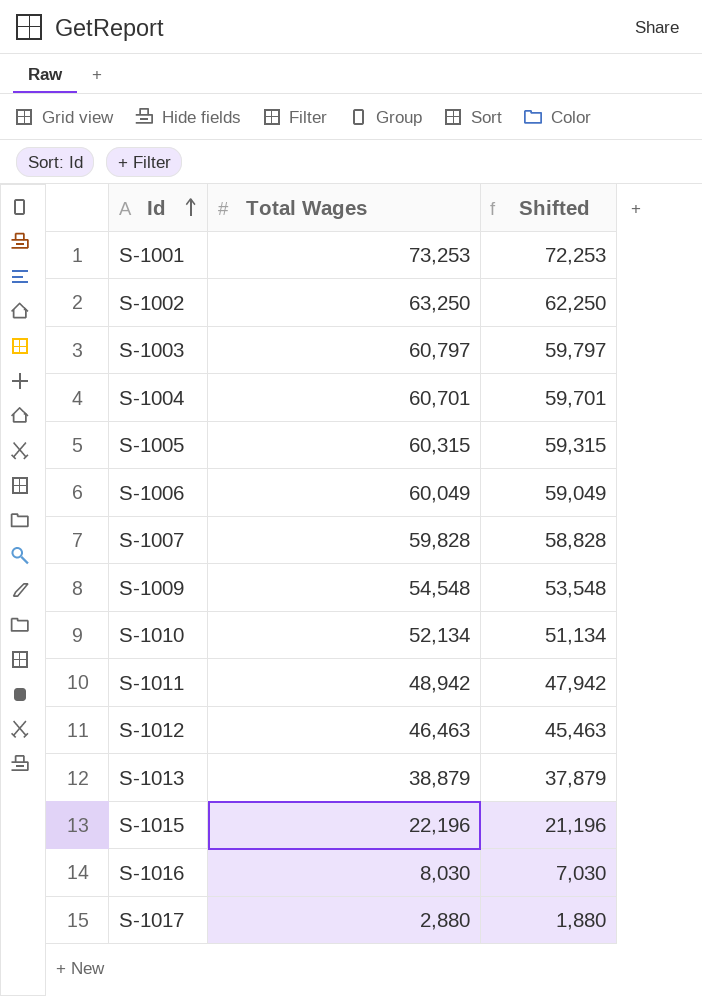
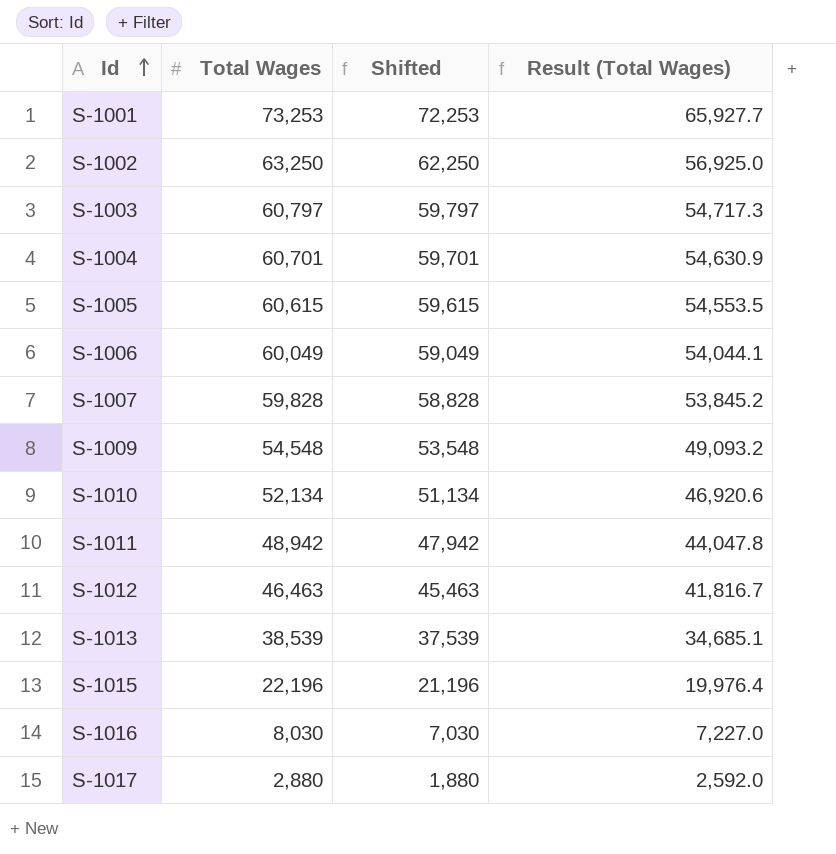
column Result (Total Wages) | formula: none -> [Total Wages] * 0.9
S-1005 | Total Wages: 60,315 -> 60,615
S-1005 | Shifted: 59,315 -> 59,615
S-1013 | Total Wages: 38,879 -> 38,539
S-1013 | Shifted: 37,879 -> 37,539

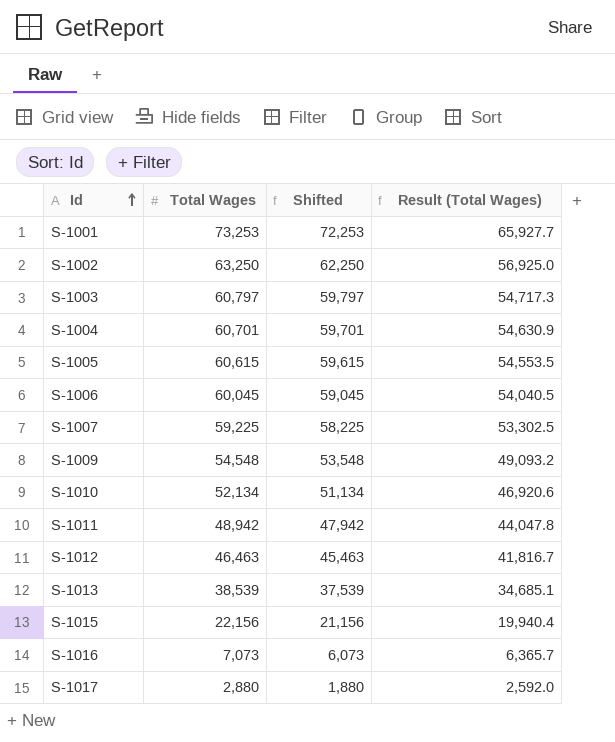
S-1006 | Total Wages: 60,049 -> 60,045
S-1006 | Shifted: 59,049 -> 59,045
S-1006 | Result (Total Wages): 54,044.1 -> 54,040.5
S-1007 | Total Wages: 59,828 -> 59,225
S-1007 | Shifted: 58,828 -> 58,225
S-1007 | Result (Total Wages): 53,845.2 -> 53,302.5
S-1015 | Total Wages: 22,196 -> 22,156
S-1015 | Shifted: 21,196 -> 21,156
S-1015 | Result (Total Wages): 19,976.4 -> 19,940.4
S-1016 | Total Wages: 8,030 -> 7,073
S-1016 | Shifted: 7,030 -> 6,073
S-1016 | Result (Total Wages): 7,227.0 -> 6,365.7

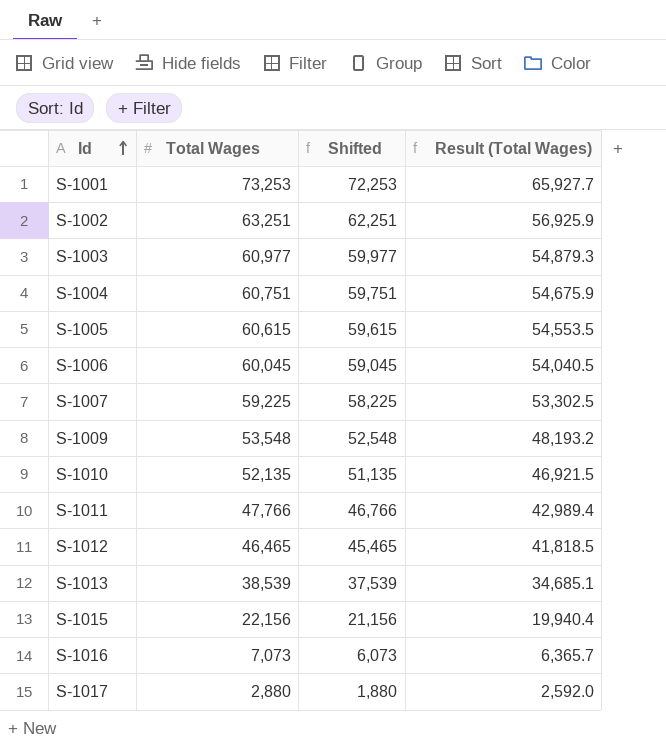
S-1002 | Total Wages: 63,250 -> 63,251
S-1002 | Shifted: 62,250 -> 62,251
S-1002 | Result (Total Wages): 56,925.0 -> 56,925.9
S-1003 | Total Wages: 60,797 -> 60,977
S-1003 | Shifted: 59,797 -> 59,977
S-1003 | Result (Total Wages): 54,717.3 -> 54,879.3
S-1004 | Total Wages: 60,701 -> 60,751
S-1004 | Shifted: 59,701 -> 59,751
S-1004 | Result (Total Wages): 54,630.9 -> 54,675.9
S-1009 | Total Wages: 54,548 -> 53,548
S-1009 | Shifted: 53,548 -> 52,548
S-1009 | Result (Total Wages): 49,093.2 -> 48,193.2
S-1010 | Total Wages: 52,134 -> 52,135
S-1010 | Shifted: 51,134 -> 51,135
S-1010 | Result (Total Wages): 46,920.6 -> 46,921.5
S-1011 | Total Wages: 48,942 -> 47,766
S-1011 | Shifted: 47,942 -> 46,766
S-1011 | Result (Total Wages): 44,047.8 -> 42,989.4
S-1012 | Total Wages: 46,463 -> 46,465
S-1012 | Shifted: 45,463 -> 45,465
S-1012 | Result (Total Wages): 41,816.7 -> 41,818.5

